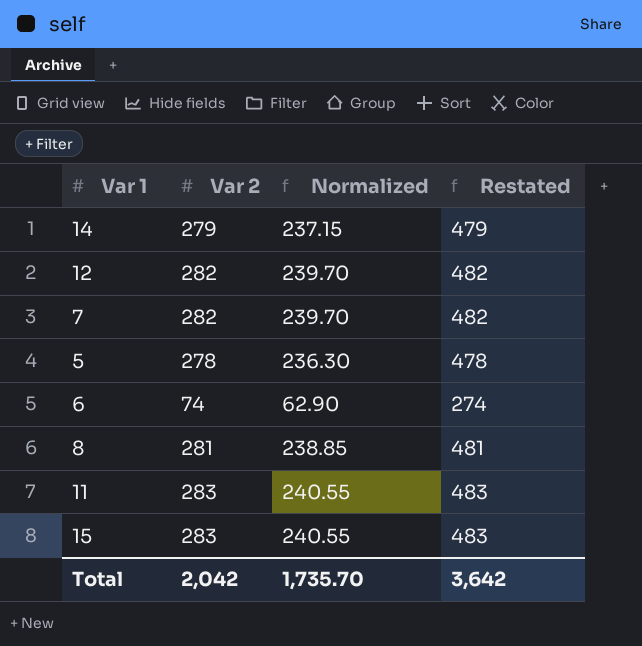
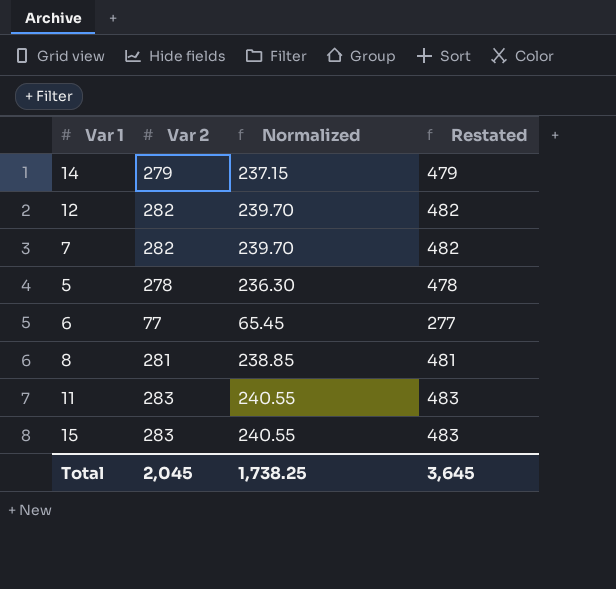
6 | Var 2: 74 -> 77
6 | Normalized: 62.90 -> 65.45
6 | Restated: 274 -> 277
Total | Var 2: 2,042 -> 2,045
Total | Normalized: 1,735.70 -> 1,738.25
Total | Restated: 3,642 -> 3,645

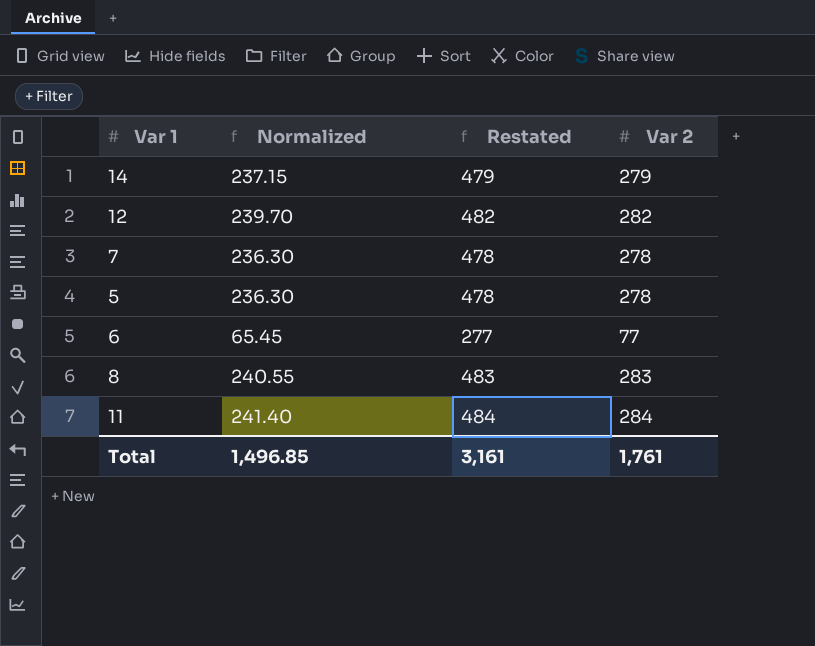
column Var 2 | position: 2 -> 4
row 15: 283 | 240.55 | 483 -> none
7 | Normalized: 239.70 -> 236.30
7 | Restated: 482 -> 478
7 | Var 2: 282 -> 278
8 | Normalized: 238.85 -> 240.55
8 | Restated: 481 -> 483
8 | Var 2: 281 -> 283
11 | Normalized: 240.55 -> 241.40
11 | Restated: 483 -> 484
11 | Var 2: 283 -> 284
Total | Normalized: 1,738.25 -> 1,496.85
Total | Restated: 3,645 -> 3,161
Total | Var 2: 2,045 -> 1,761

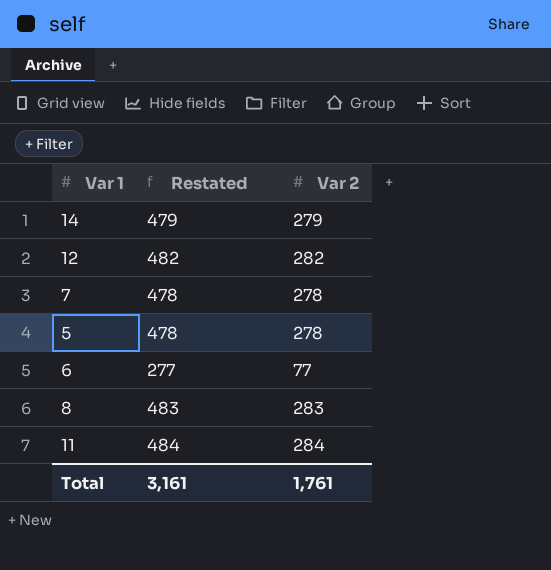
column Normalized | formula: [Var 2] * 0.85 -> none

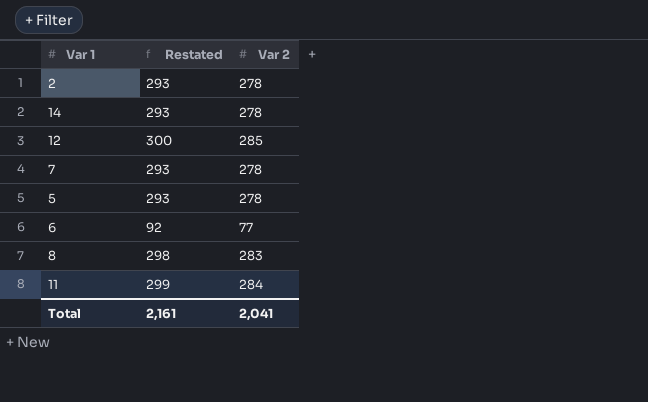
column Restated | formula: [Var 2] + 200 -> [Var 2] + 15
row 2: none -> 293 | 278
14 | Var 2: 279 -> 278
12 | Var 2: 282 -> 285
Total | Restated: 3,161 -> 2,161
Total | Var 2: 1,761 -> 2,041

